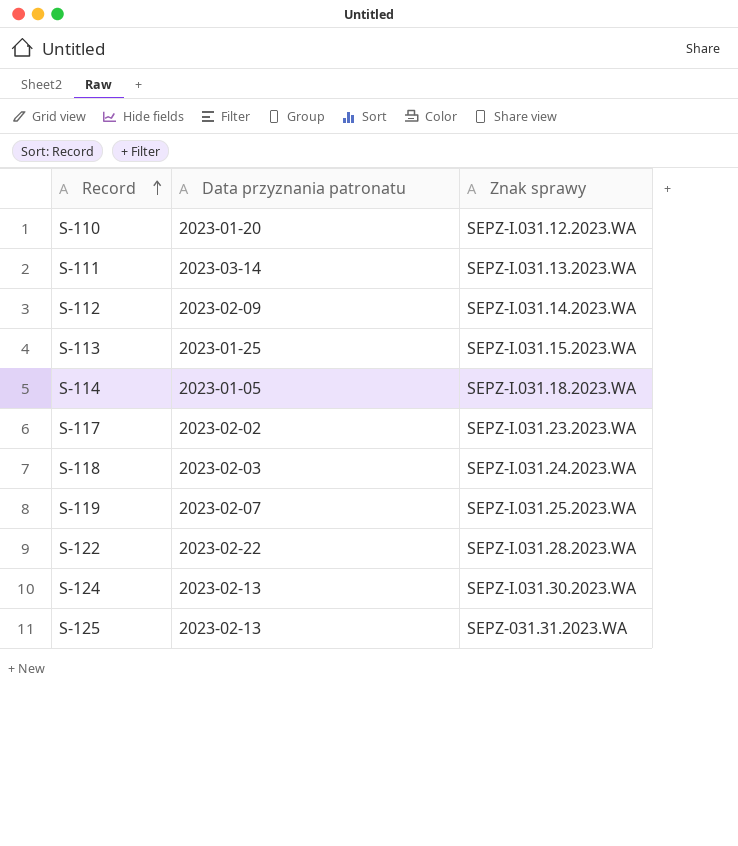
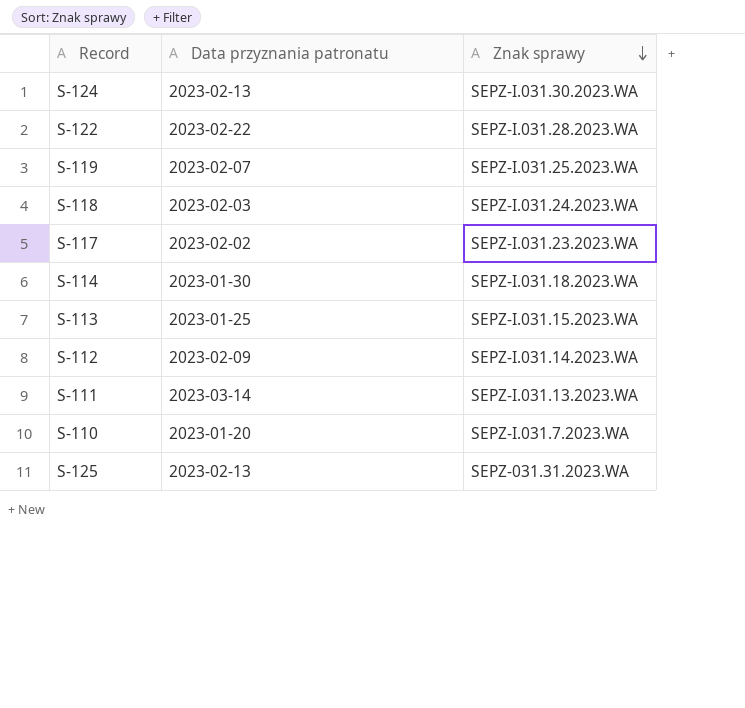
row order: Record ascending -> Znak sprawy descending
S-114 | Data przyznania patronatu: 2023-01-05 -> 2023-01-30
S-110 | Znak sprawy: SEPZ-I.031.12.2023.WA -> SEPZ-I.031.7.2023.WA

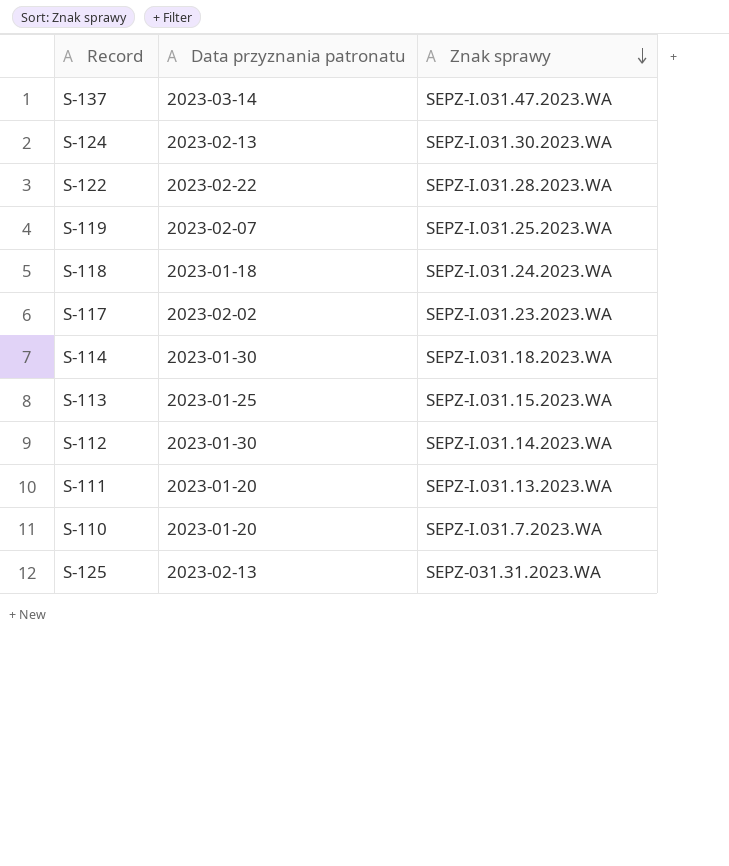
row S-137: none -> 2023-03-14 | SEPZ-I.031.47.2023.WA
S-118 | Data przyznania patronatu: 2023-02-03 -> 2023-01-18
S-112 | Data przyznania patronatu: 2023-02-09 -> 2023-01-30
S-111 | Data przyznania patronatu: 2023-03-14 -> 2023-01-20

